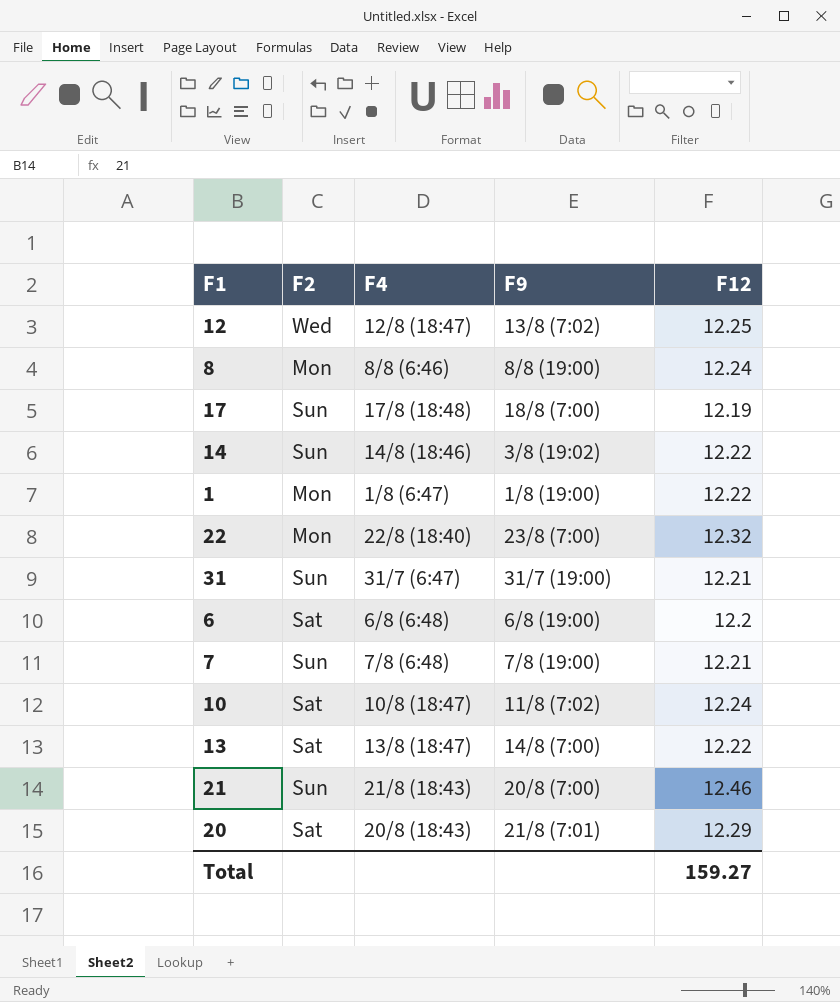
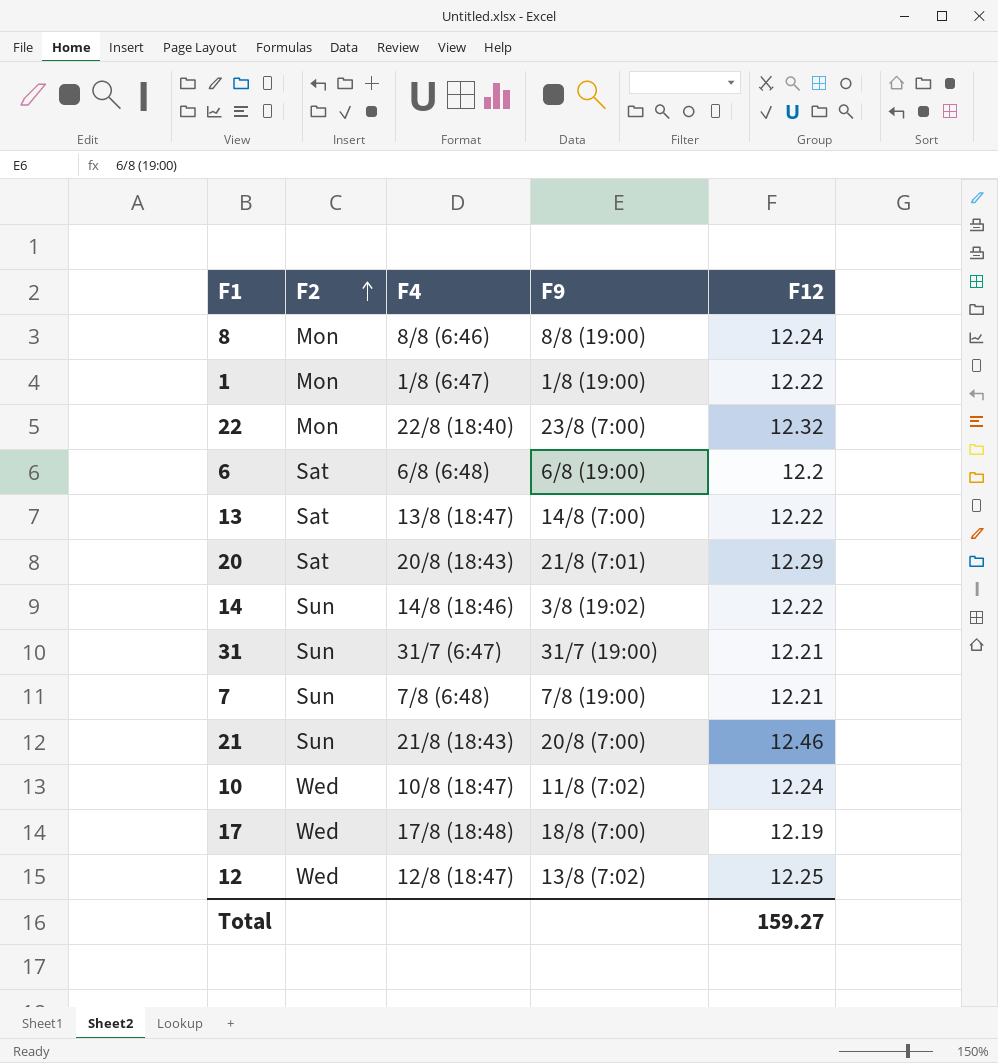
row order: none -> F2 ascending
10 | F2: Sat -> Wed
17 | F2: Sun -> Wed

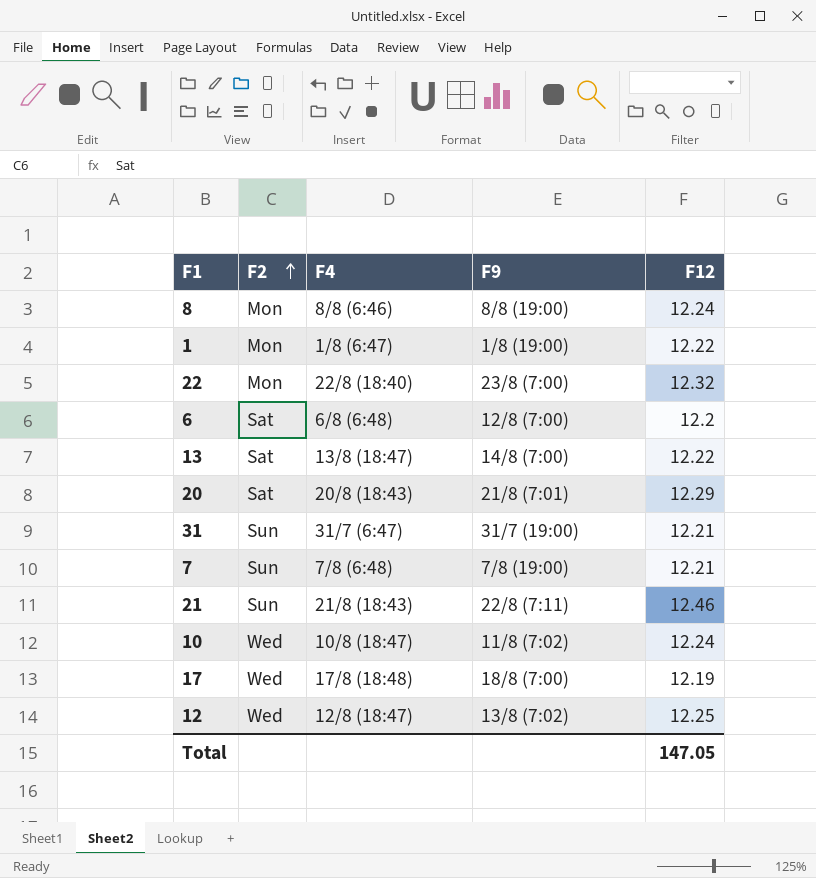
row 14: Sun | 14/8 (18:46) | 3/8 (19:02) | 12.22 -> none
6 | F9: 6/8 (19:00) -> 12/8 (7:00)
21 | F9: 20/8 (7:00) -> 22/8 (7:11)
Total | F12: 159.27 -> 147.05

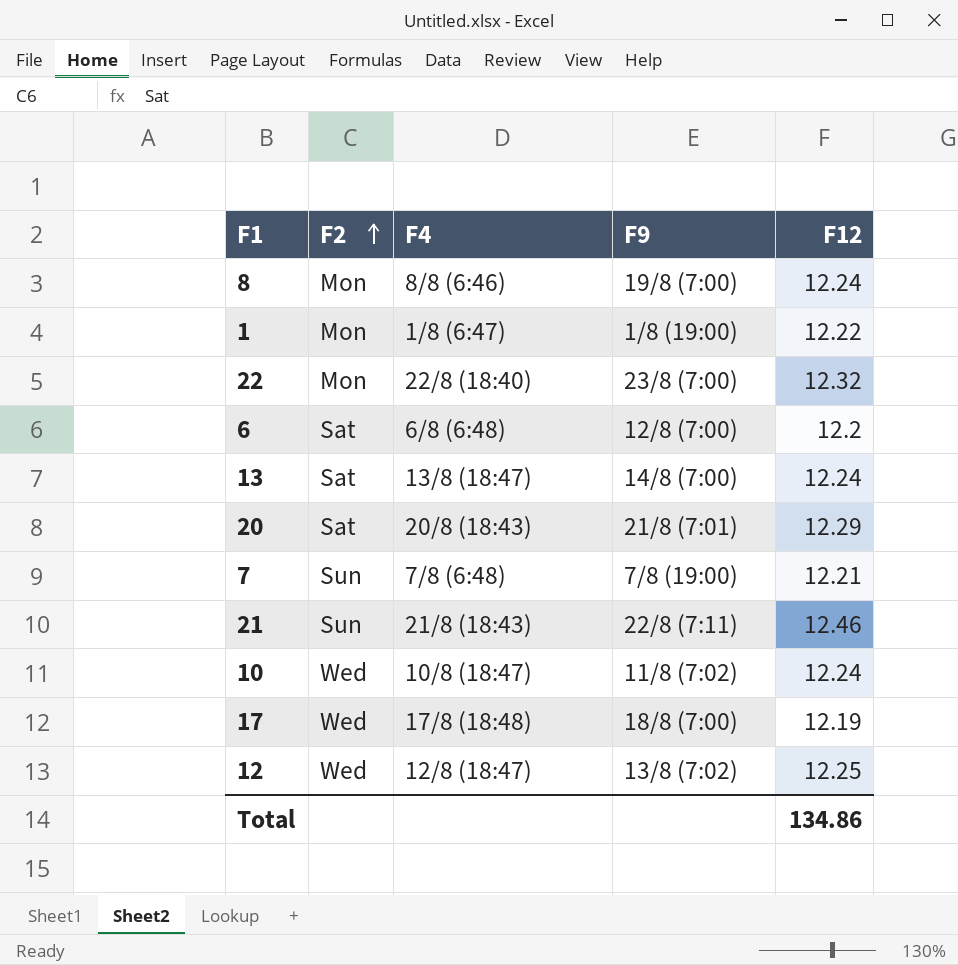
row 31: Sun | 31/7 (6:47) | 31/7 (19:00) | 12.21 -> none
8 | F9: 8/8 (19:00) -> 19/8 (7:00)
13 | F12: 12.22 -> 12.24
Total | F12: 147.05 -> 134.86

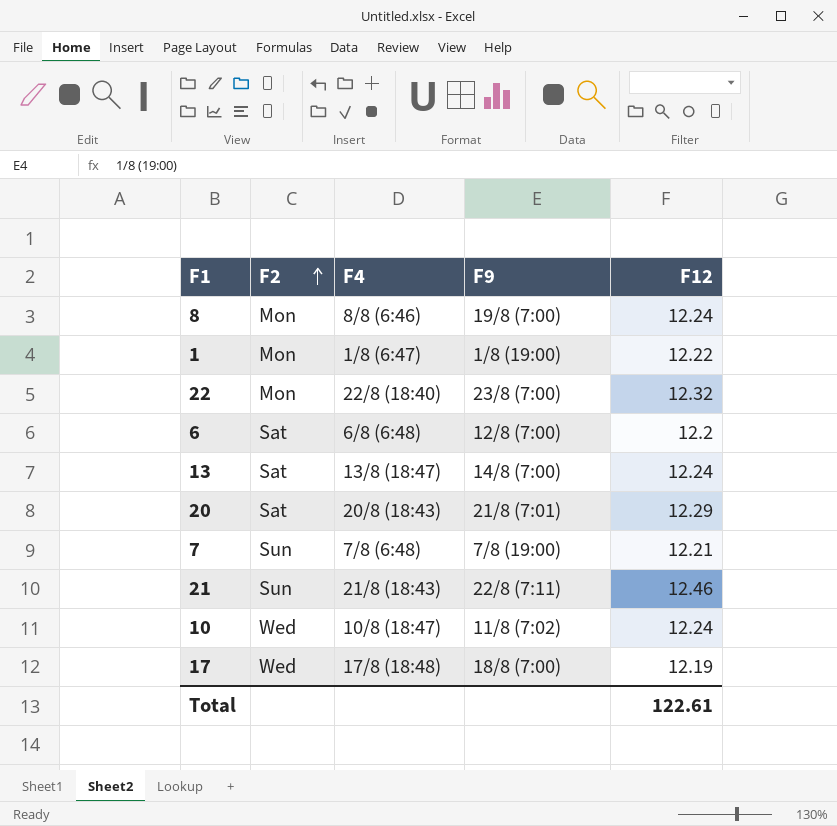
row 12: Wed | 12/8 (18:47) | 13/8 (7:02) | 12.25 -> none
Total | F12: 134.86 -> 122.61

